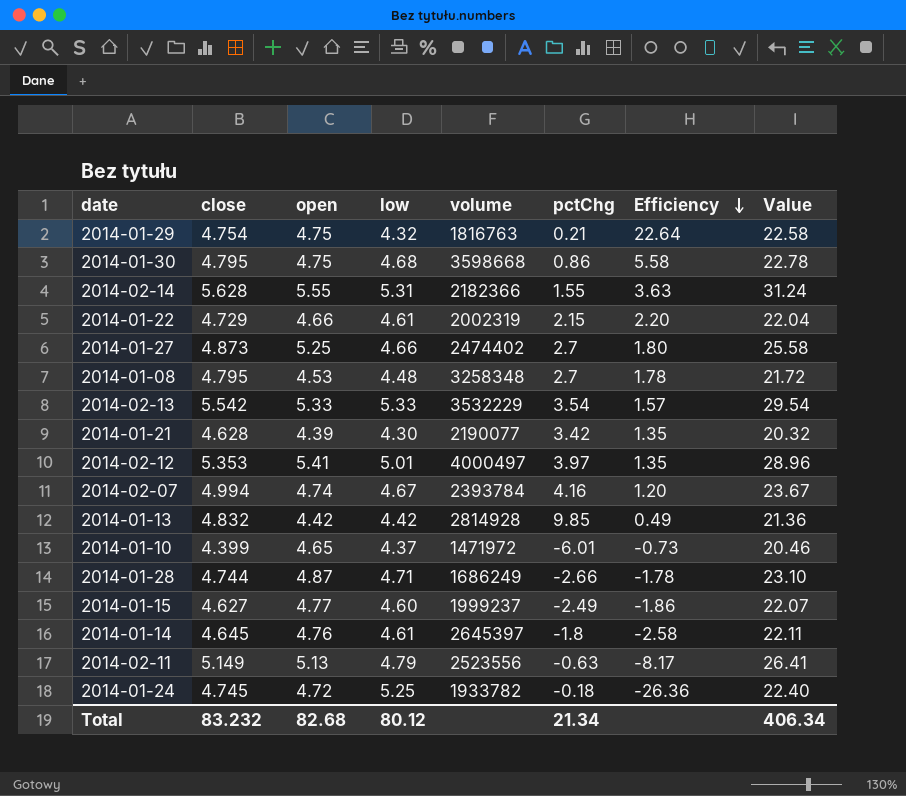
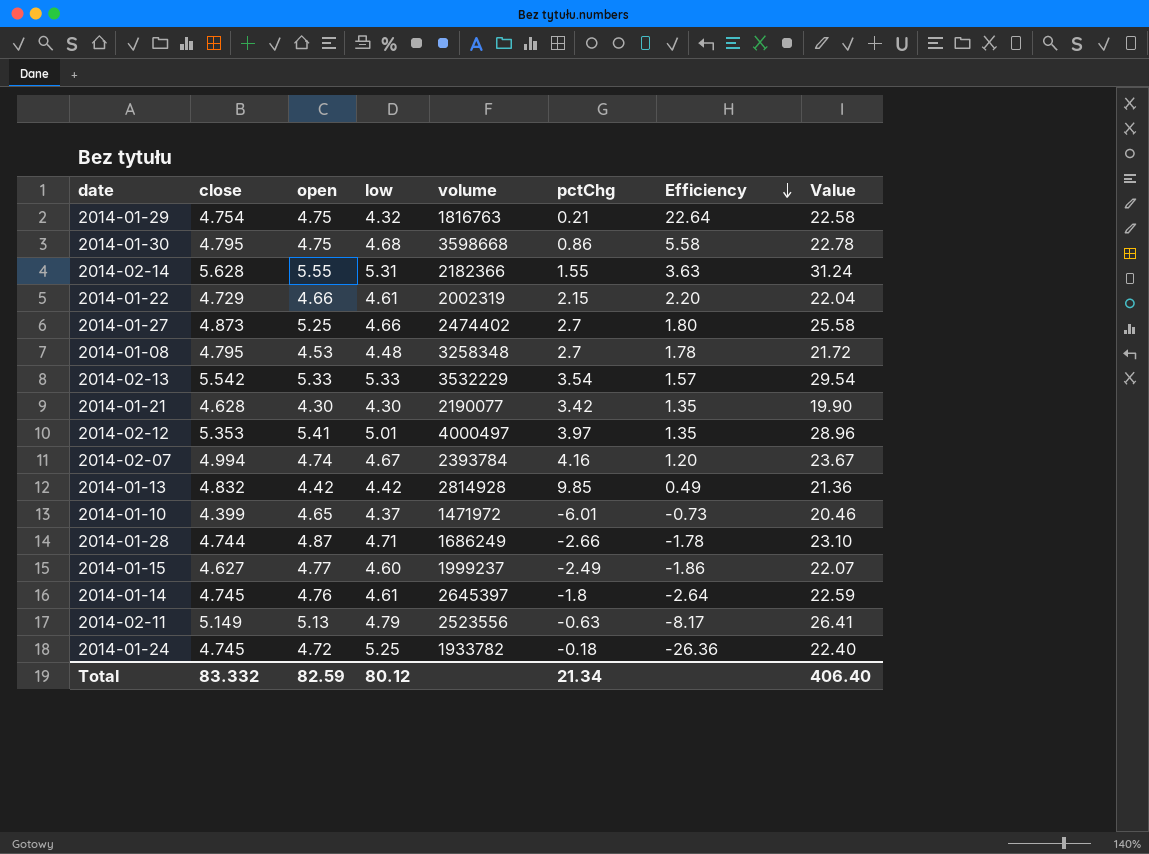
2014-01-21 | open: 4.39 -> 4.30
2014-01-21 | Value: 20.32 -> 19.90
2014-01-14 | close: 4.645 -> 4.745
2014-01-14 | Efficiency: -2.58 -> -2.64
2014-01-14 | Value: 22.11 -> 22.59
Total | close: 83.232 -> 83.332
Total | open: 82.68 -> 82.59
Total | Value: 406.34 -> 406.40

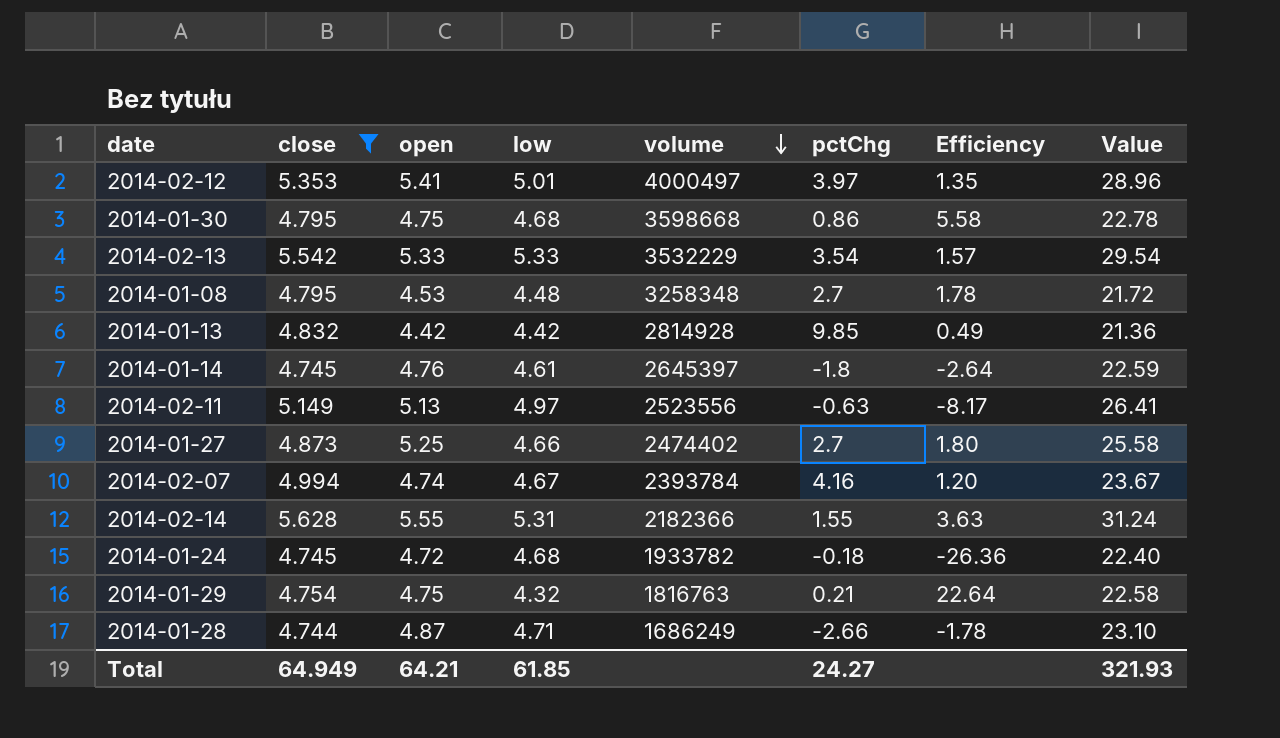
filter: none -> close >= 4.744
row order: Efficiency descending -> volume descending
2014-02-11 | low: 4.79 -> 4.97
2014-01-24 | low: 5.25 -> 4.68
Total | close: 83.332 -> 64.949
Total | open: 82.59 -> 64.21
Total | low: 80.12 -> 61.85
Total | pctChg: 21.34 -> 24.27
Total | Value: 406.40 -> 321.93

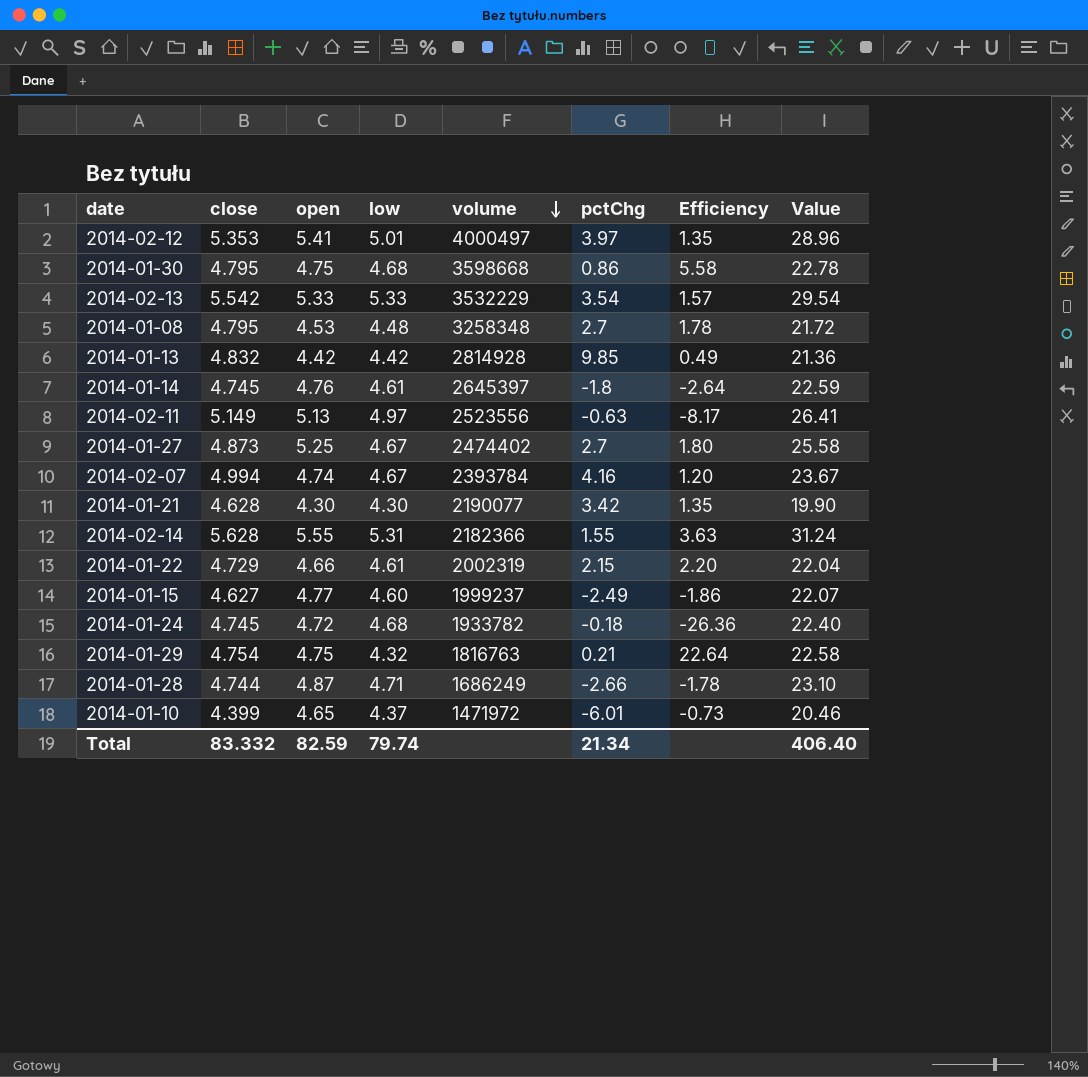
filter: close >= 4.744 -> none
2014-01-27 | low: 4.66 -> 4.67
Total | close: 64.949 -> 83.332
Total | open: 64.21 -> 82.59
Total | low: 61.85 -> 79.74
Total | pctChg: 24.27 -> 21.34
Total | Value: 321.93 -> 406.40

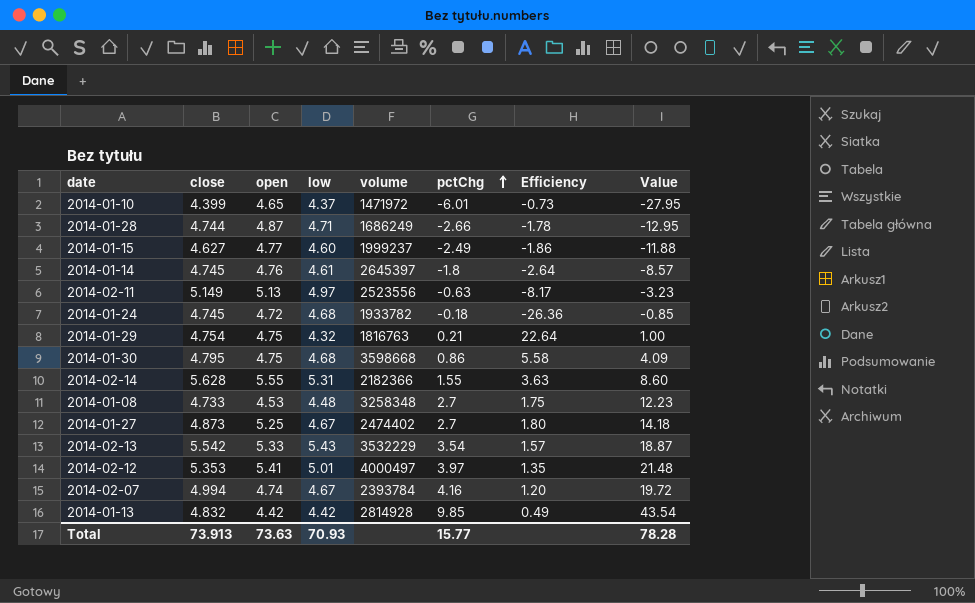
row order: volume descending -> pctChg ascending
column Value | formula: [close] * [open] -> [open] * [pctChg]
row 2014-01-21: 4.628 | 4.30 | 4.30 | 2190077 | 3.42 | 1.35 | 19.90 -> none
row 2014-01-22: 4.729 | 4.66 | 4.61 | 2002319 | 2.15 | 2.20 | 22.04 -> none
2014-01-08 | close: 4.795 -> 4.733
2014-01-08 | Efficiency: 1.78 -> 1.75
2014-02-13 | low: 5.33 -> 5.43
Total | close: 83.332 -> 73.913
Total | open: 82.59 -> 73.63
Total | low: 79.74 -> 70.93
Total | pctChg: 21.34 -> 15.77
Total | Value: 406.40 -> 78.28

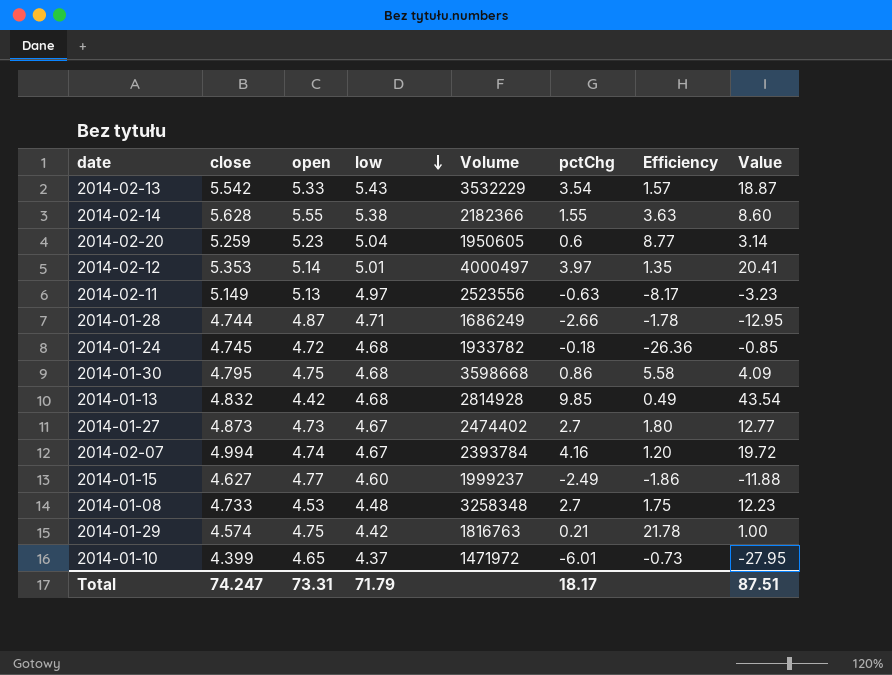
row order: pctChg ascending -> low descending
column name: volume -> Volume
row 2014-01-14: 4.745 | 4.76 | 4.61 | 2645397 | -1.8 | -2.64 | -8.57 -> none
2014-02-14 | low: 5.31 -> 5.38
row 2014-02-20: none -> 5.259 | 5.23 | 5.04 | 1950605 | 0.6 | 8.77 | 3.14
2014-02-12 | open: 5.41 -> 5.14
2014-02-12 | Value: 21.48 -> 20.41
2014-01-13 | low: 4.42 -> 4.68
2014-01-27 | open: 5.25 -> 4.73
2014-01-27 | Value: 14.18 -> 12.77
2014-01-29 | close: 4.754 -> 4.574
2014-01-29 | low: 4.32 -> 4.42
2014-01-29 | Efficiency: 22.64 -> 21.78
Total | close: 73.913 -> 74.247
Total | open: 73.63 -> 73.31
Total | low: 70.93 -> 71.79
Total | pctChg: 15.77 -> 18.17
Total | Value: 78.28 -> 87.51

